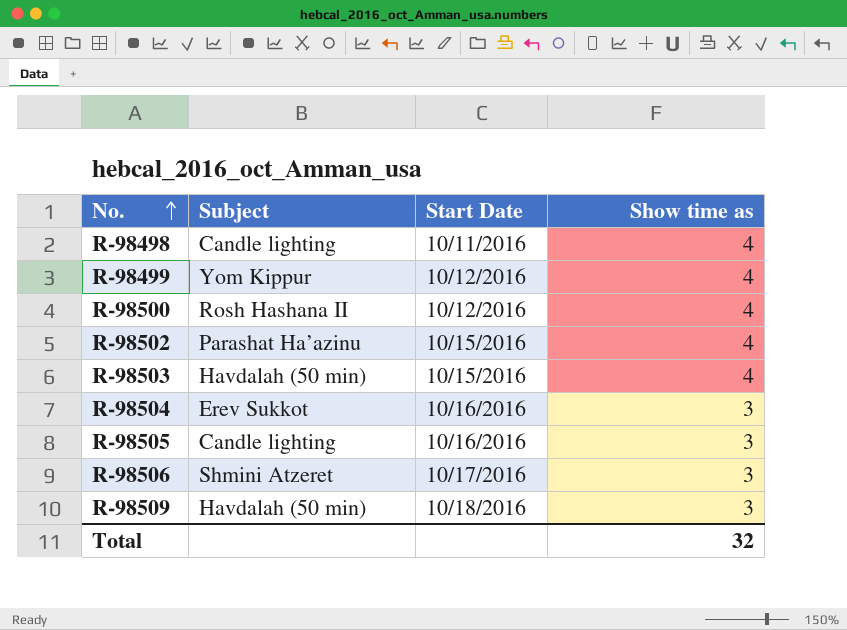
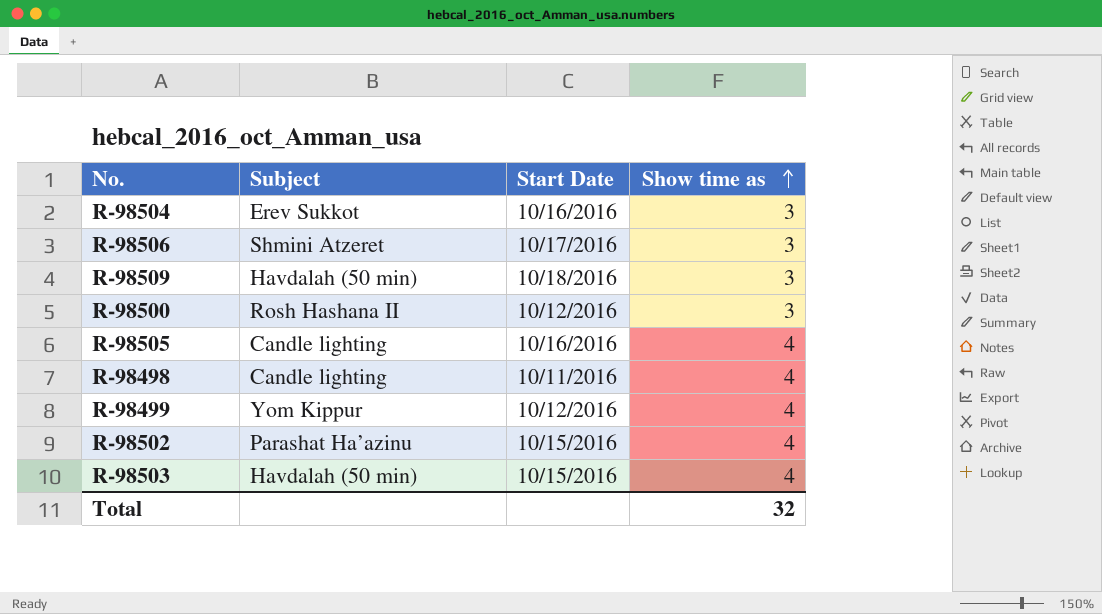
row order: No. ascending -> Show time as ascending
R-98500 | Show time as: 4 -> 3
R-98505 | Show time as: 3 -> 4

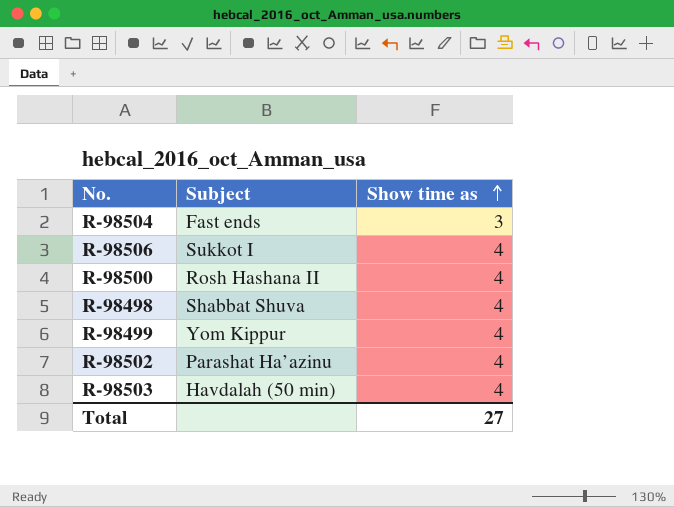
column Start Date | position: 3 -> none
row R-98509: Havdalah (50 min) | 10/18/2016 | 3 -> none
row R-98505: Candle lighting | 10/16/2016 | 4 -> none
R-98504 | Subject: Erev Sukkot -> Fast ends
R-98506 | Subject: Shmini Atzeret -> Sukkot I
R-98506 | Show time as: 3 -> 4
R-98500 | Show time as: 3 -> 4
R-98498 | Subject: Candle lighting -> Shabbat Shuva
Total | Show time as: 32 -> 27

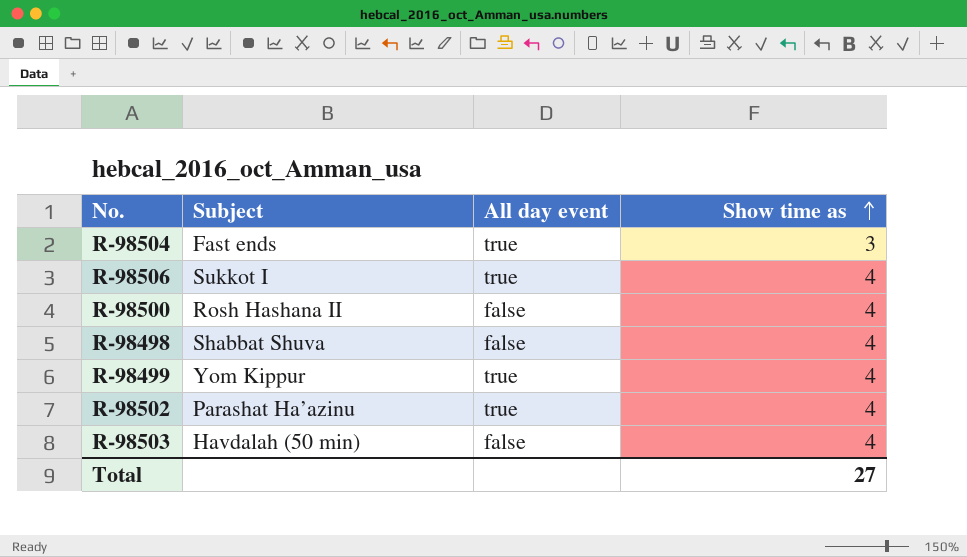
column All day event | position: none -> 3

